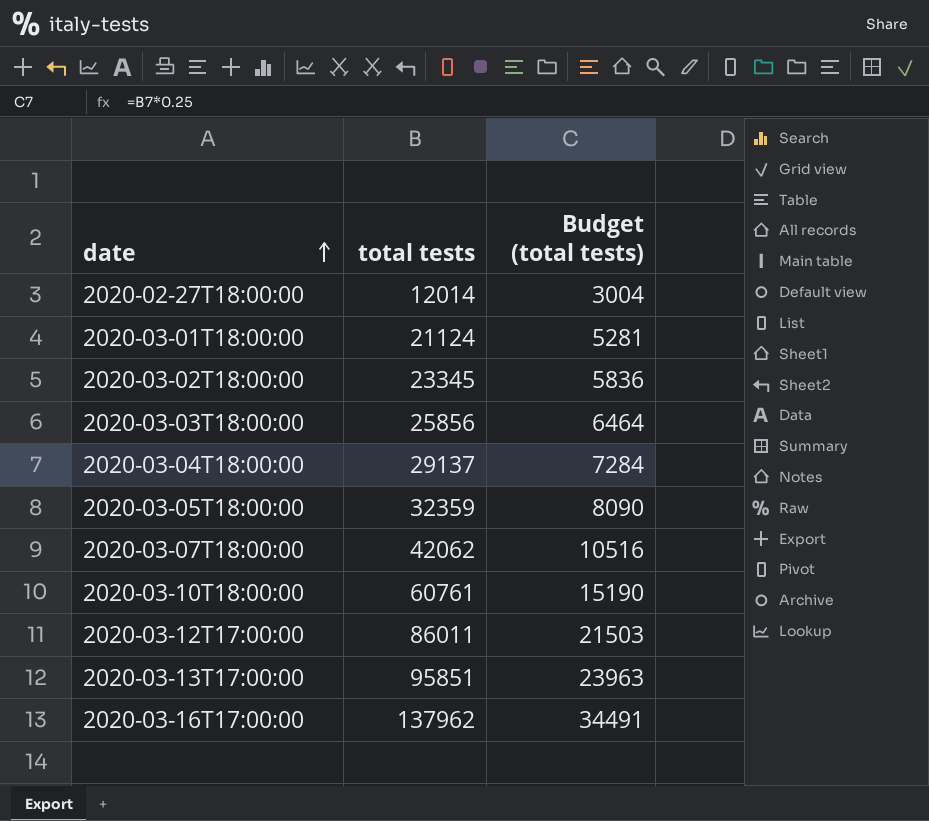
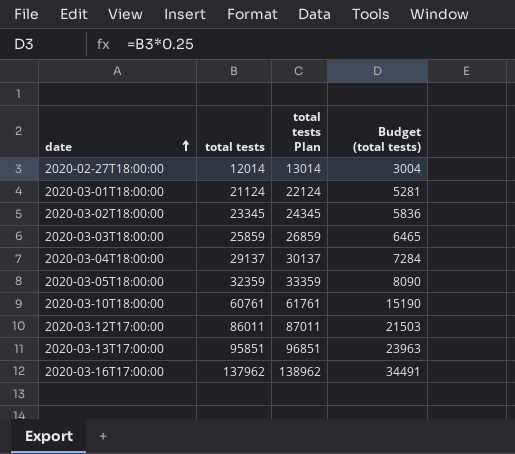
column total tests Plan | formula: none -> [total tests] + 1000
row 2020-03-07T18:00:00: 42062 | 10516 -> none
2020-03-03T18:00:00 | total tests: 25856 -> 25859
2020-03-03T18:00:00 | Budget (total tests): 6464 -> 6465

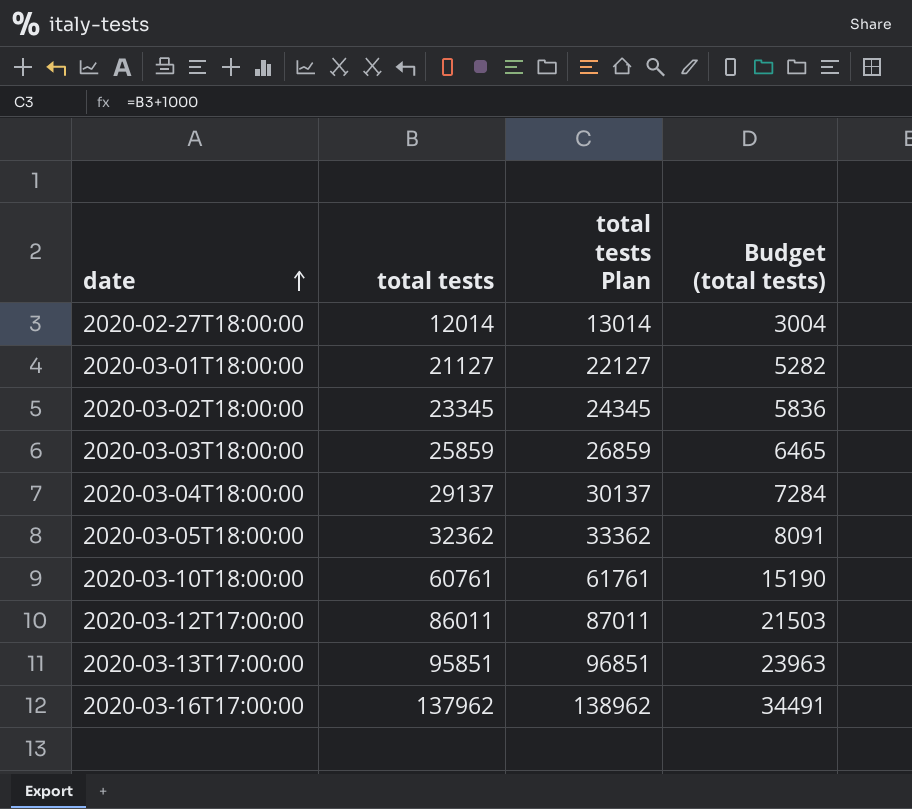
2020-03-01T18:00:00 | total tests: 21124 -> 21127
2020-03-01T18:00:00 | total tests Plan: 22124 -> 22127
2020-03-01T18:00:00 | Budget (total tests): 5281 -> 5282
2020-03-05T18:00:00 | total tests: 32359 -> 32362
2020-03-05T18:00:00 | total tests Plan: 33359 -> 33362
2020-03-05T18:00:00 | Budget (total tests): 8090 -> 8091

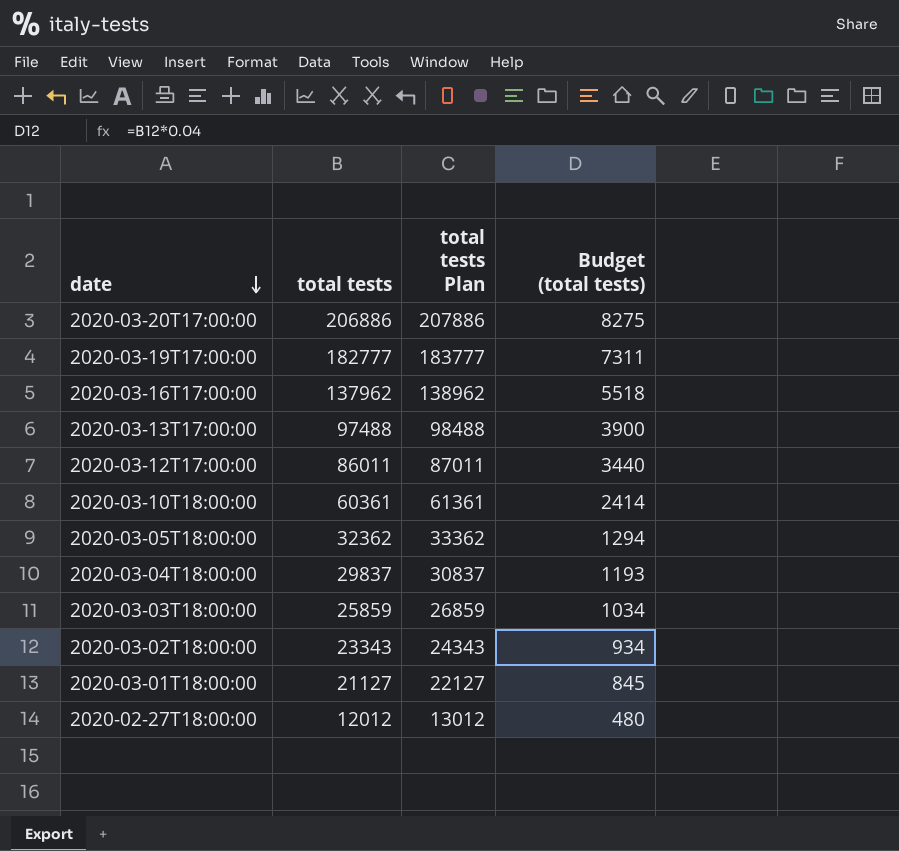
row order: date ascending -> date descending
column Budget (total tests) | formula: [total tests] * 0.25 -> [total tests] * 0.04
row 2020-03-20T17:00:00: none -> 206886 | 207886 | 8275
row 2020-03-19T17:00:00: none -> 182777 | 183777 | 7311
2020-03-13T17:00:00 | total tests: 95851 -> 97488
2020-03-13T17:00:00 | total tests Plan: 96851 -> 98488
2020-03-10T18:00:00 | total tests: 60761 -> 60361
2020-03-10T18:00:00 | total tests Plan: 61761 -> 61361
2020-03-04T18:00:00 | total tests: 29137 -> 29837
2020-03-04T18:00:00 | total tests Plan: 30137 -> 30837
2020-03-02T18:00:00 | total tests: 23345 -> 23343
2020-03-02T18:00:00 | total tests Plan: 24345 -> 24343
2020-02-27T18:00:00 | total tests: 12014 -> 12012
2020-02-27T18:00:00 | total tests Plan: 13014 -> 13012

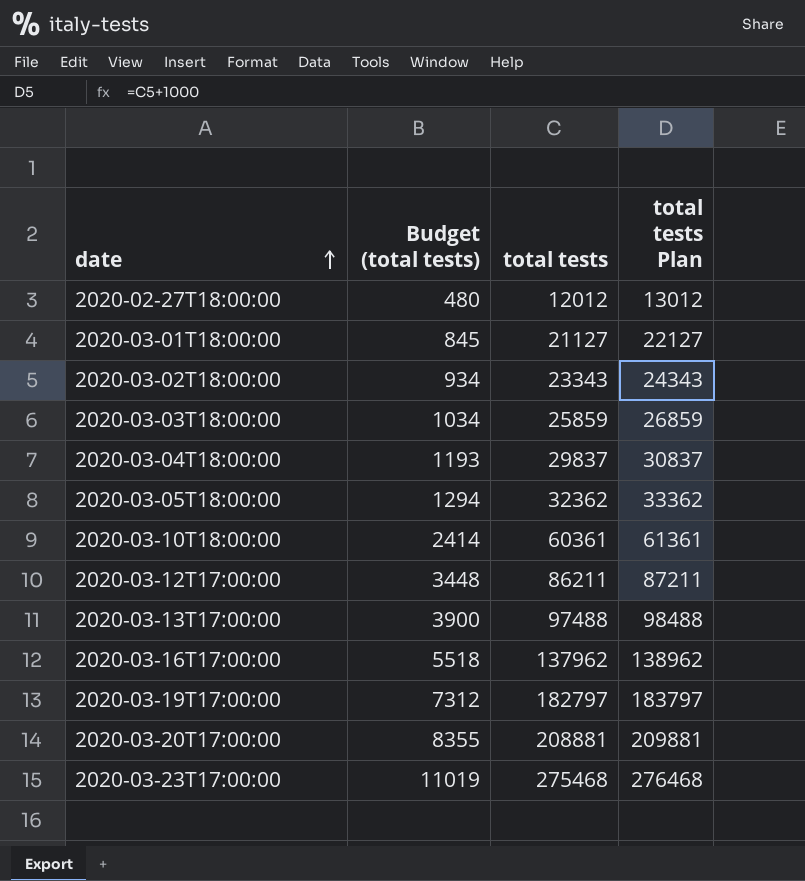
row order: date descending -> date ascending
column Budget (total tests) | position: 4 -> 2
2020-03-12T17:00:00 | Budget (total tests): 3440 -> 3448
2020-03-12T17:00:00 | total tests: 86011 -> 86211
2020-03-12T17:00:00 | total tests Plan: 87011 -> 87211
2020-03-19T17:00:00 | Budget (total tests): 7311 -> 7312
2020-03-19T17:00:00 | total tests: 182777 -> 182797
2020-03-19T17:00:00 | total tests Plan: 183777 -> 183797
2020-03-20T17:00:00 | Budget (total tests): 8275 -> 8355
2020-03-20T17:00:00 | total tests: 206886 -> 208881
2020-03-20T17:00:00 | total tests Plan: 207886 -> 209881
row 2020-03-23T17:00:00: none -> 11019 | 275468 | 276468

